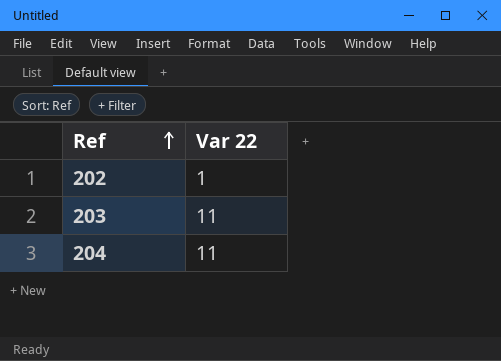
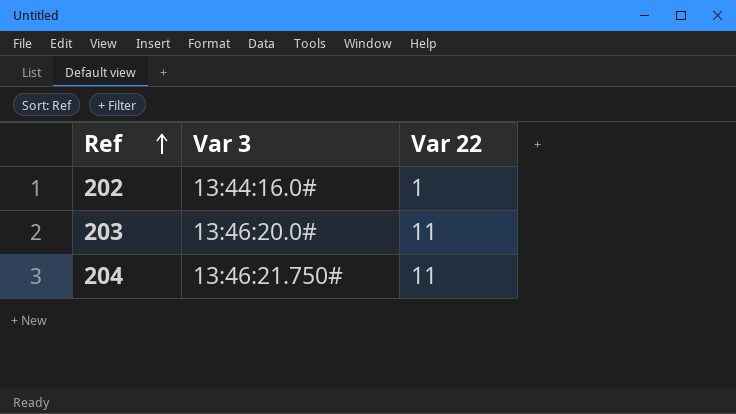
column Var 3 | position: none -> 2

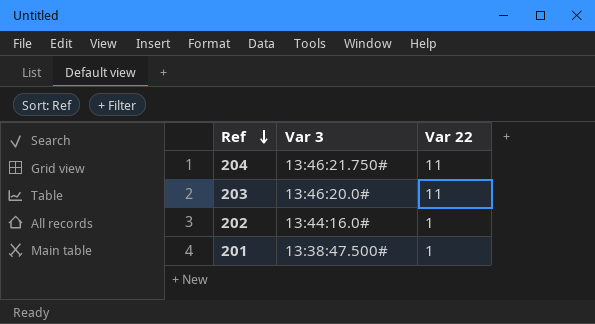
row order: Ref ascending -> Ref descending
row 201: none -> 13:38:47.500# | 1

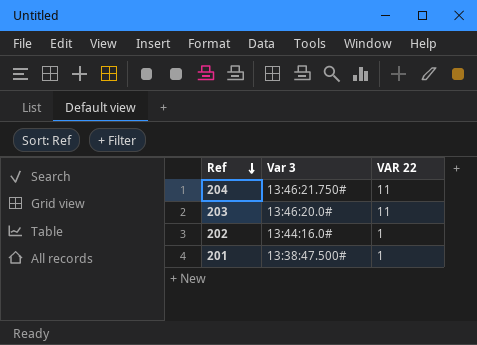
column name: Var 22 -> VAR 22

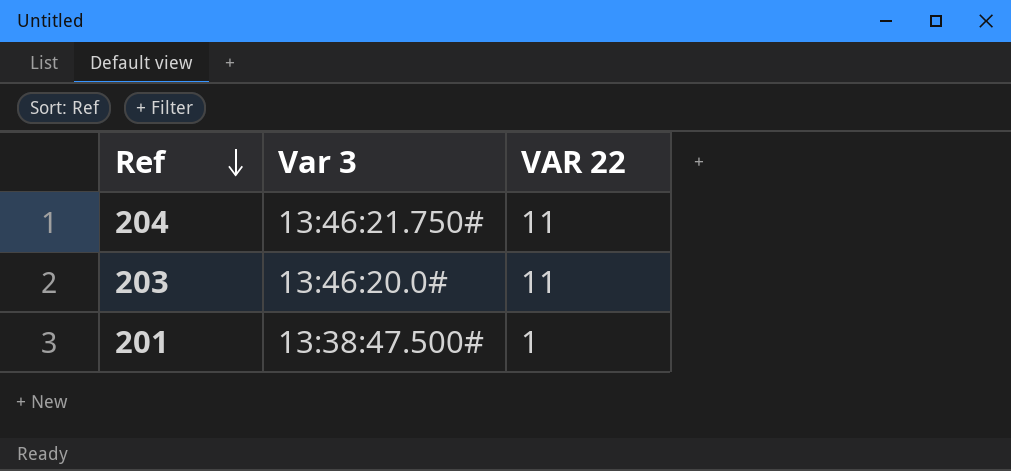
row 202: 13:44:16.0# | 1 -> none

